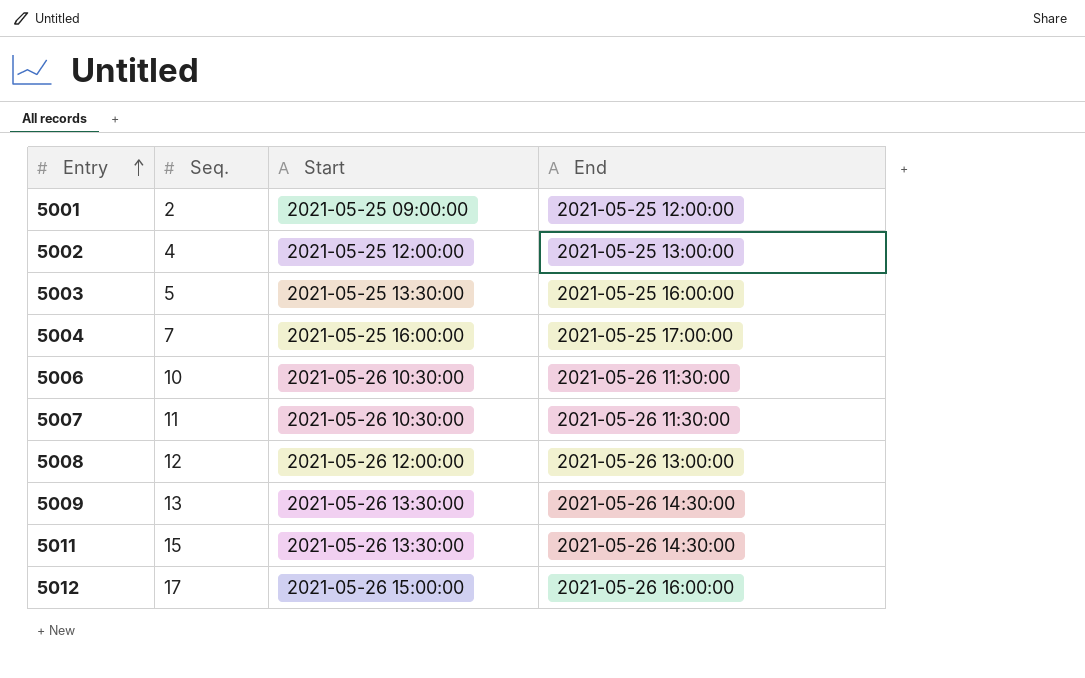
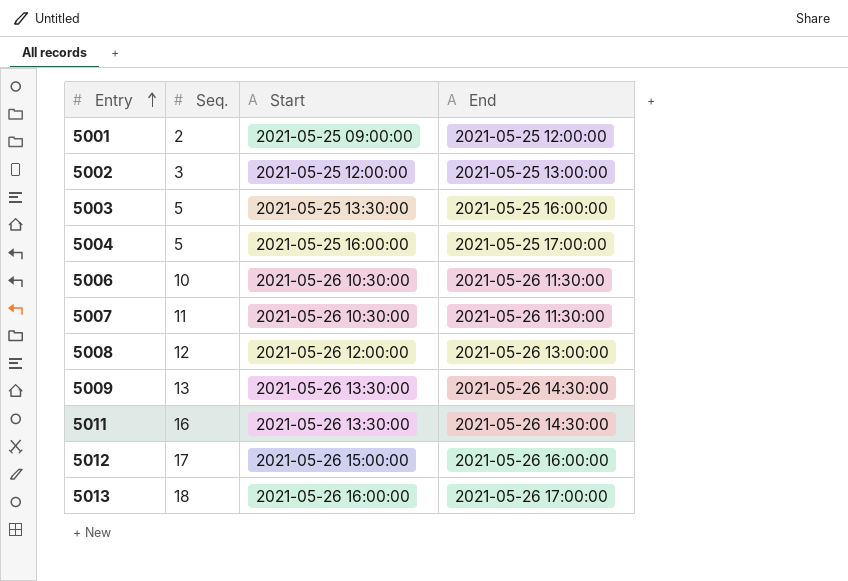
5002 | Seq.: 4 -> 3
5004 | Seq.: 7 -> 5
5011 | Seq.: 15 -> 16
row 5013: none -> 18 | 2021-05-26 16:00:00 | 2021-05-26 17:00:00

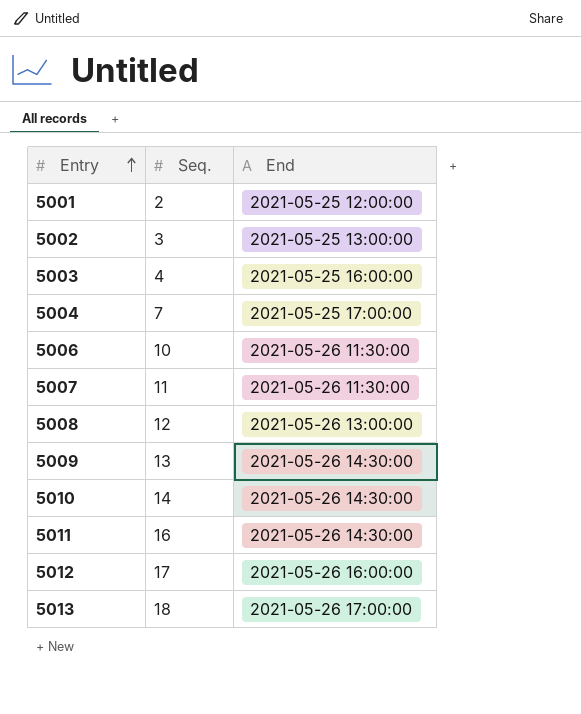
column Start | position: 3 -> none
5003 | Seq.: 5 -> 4
5004 | Seq.: 5 -> 7
row 5010: none -> 14 | 2021-05-26 14:30:00

